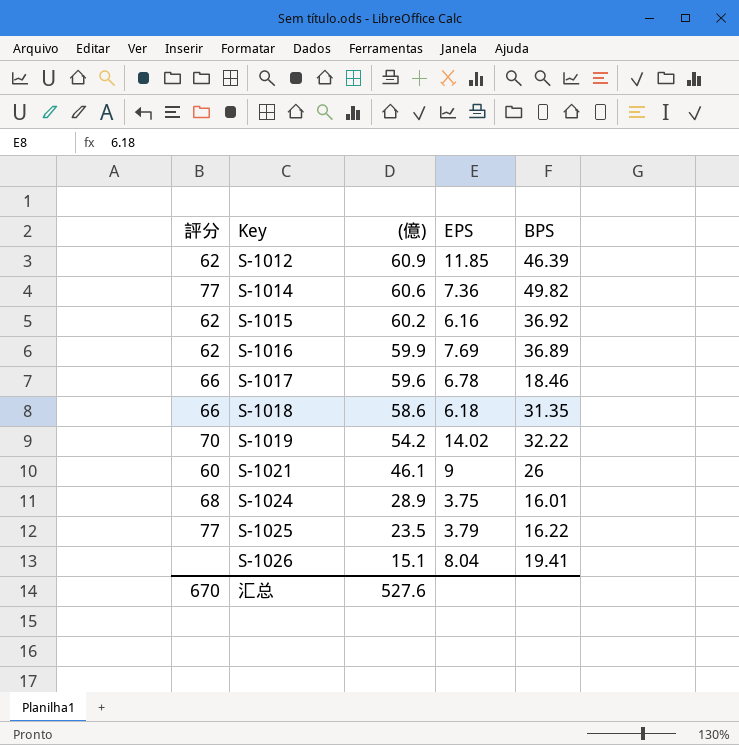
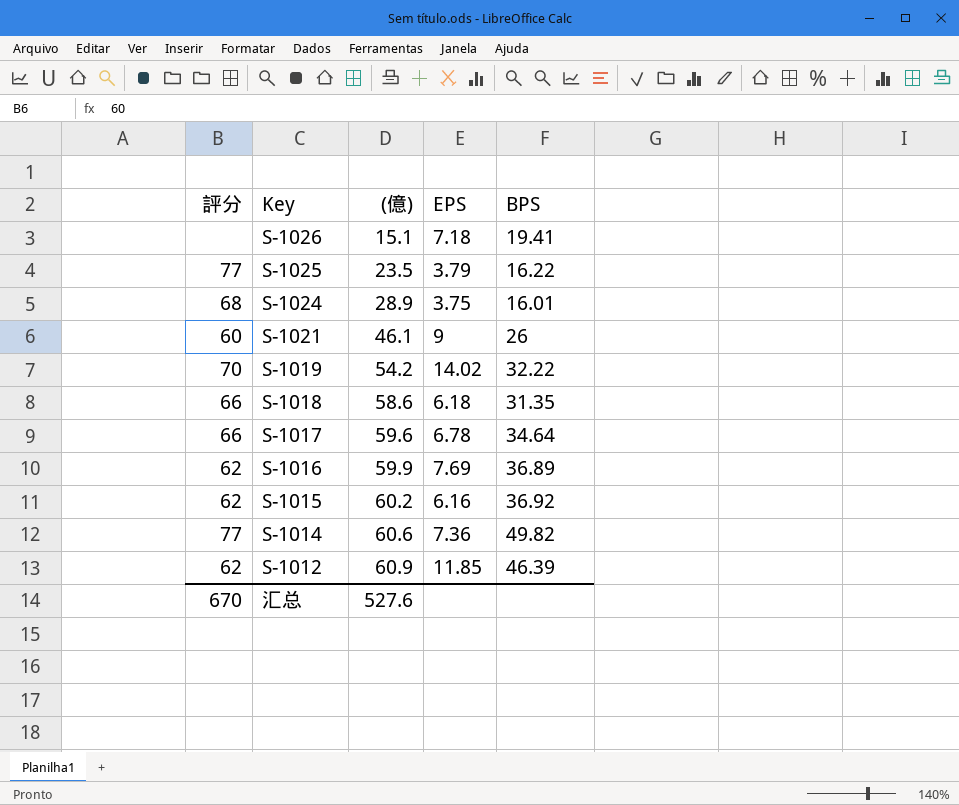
row order: Key ascending -> Key descending
S-1026 | EPS: 8.04 -> 7.18
S-1017 | BPS: 18.46 -> 34.64

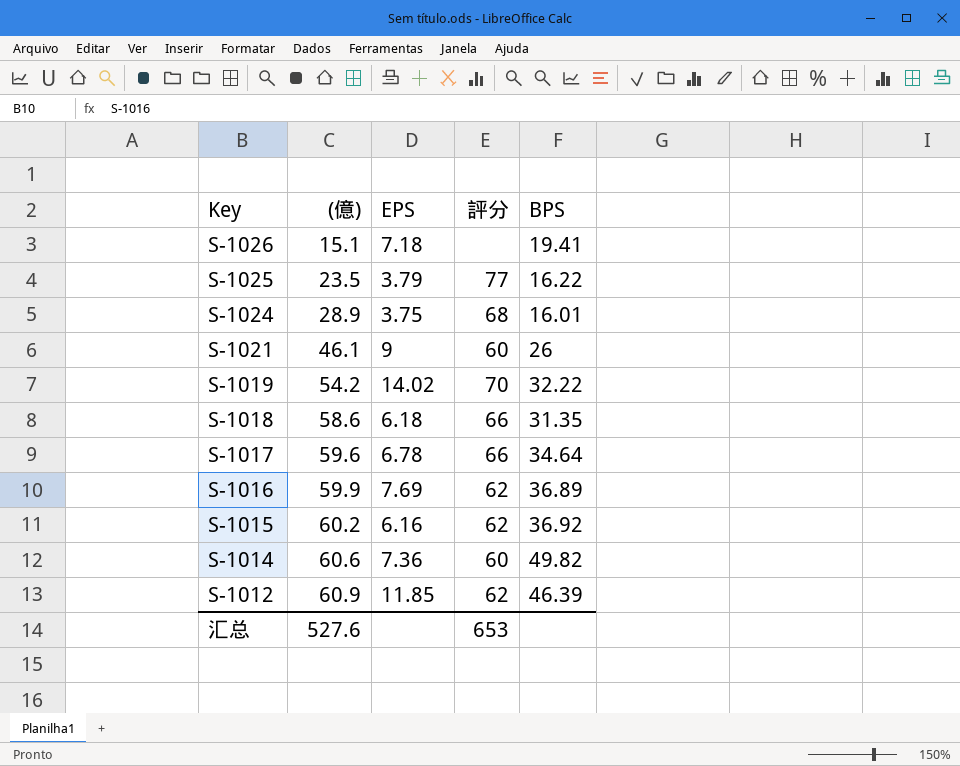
column 評分 | position: 1 -> 4
S-1014 | 評分: 77 -> 60
汇总 | 評分: 670 -> 653

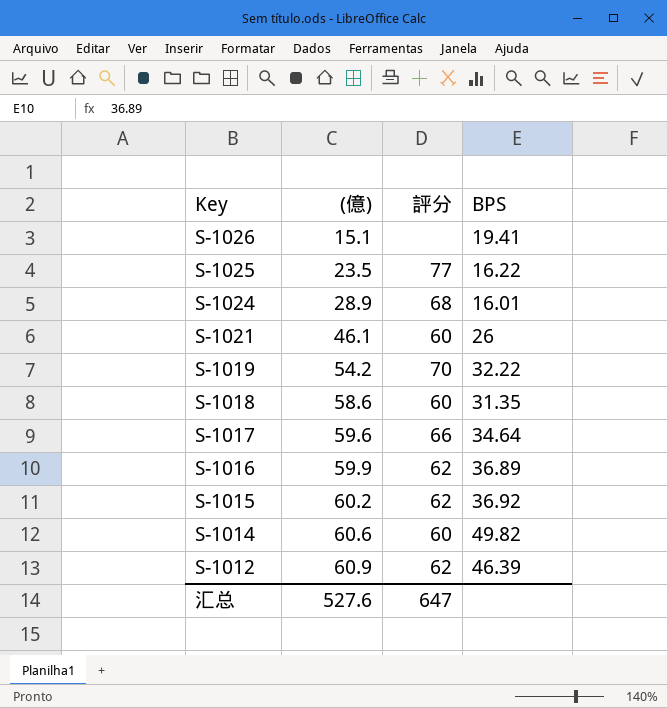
column EPS | position: 3 -> none
S-1018 | 評分: 66 -> 60
汇总 | 評分: 653 -> 647

